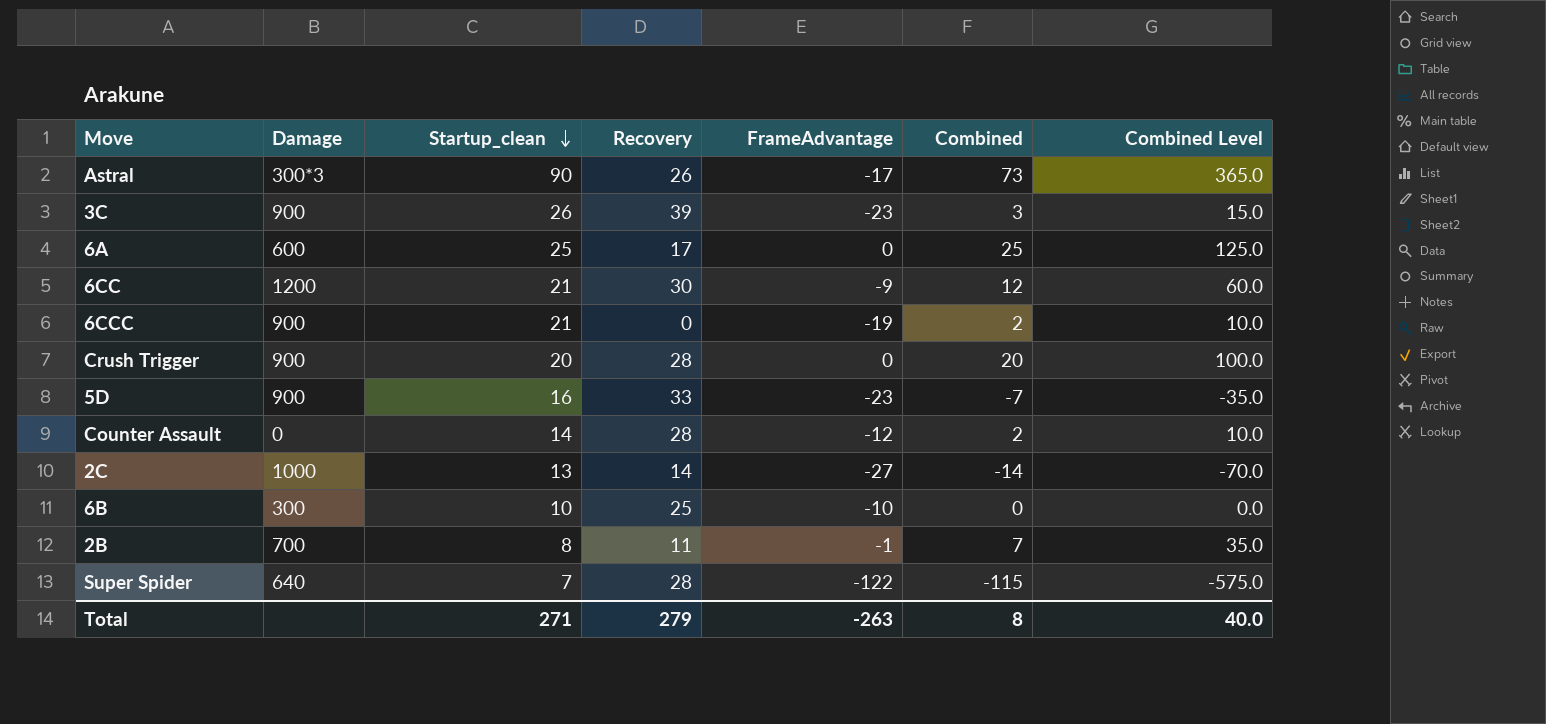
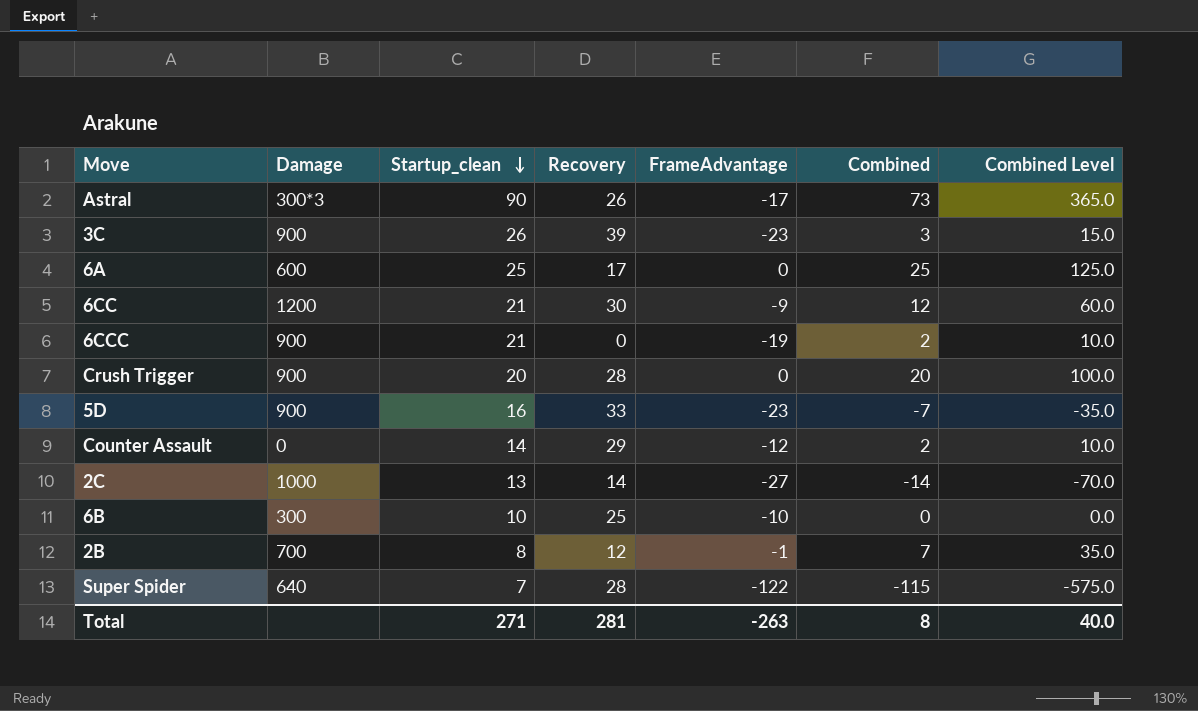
Counter Assault | Recovery: 28 -> 29
2B | Recovery: 11 -> 12
Total | Recovery: 279 -> 281

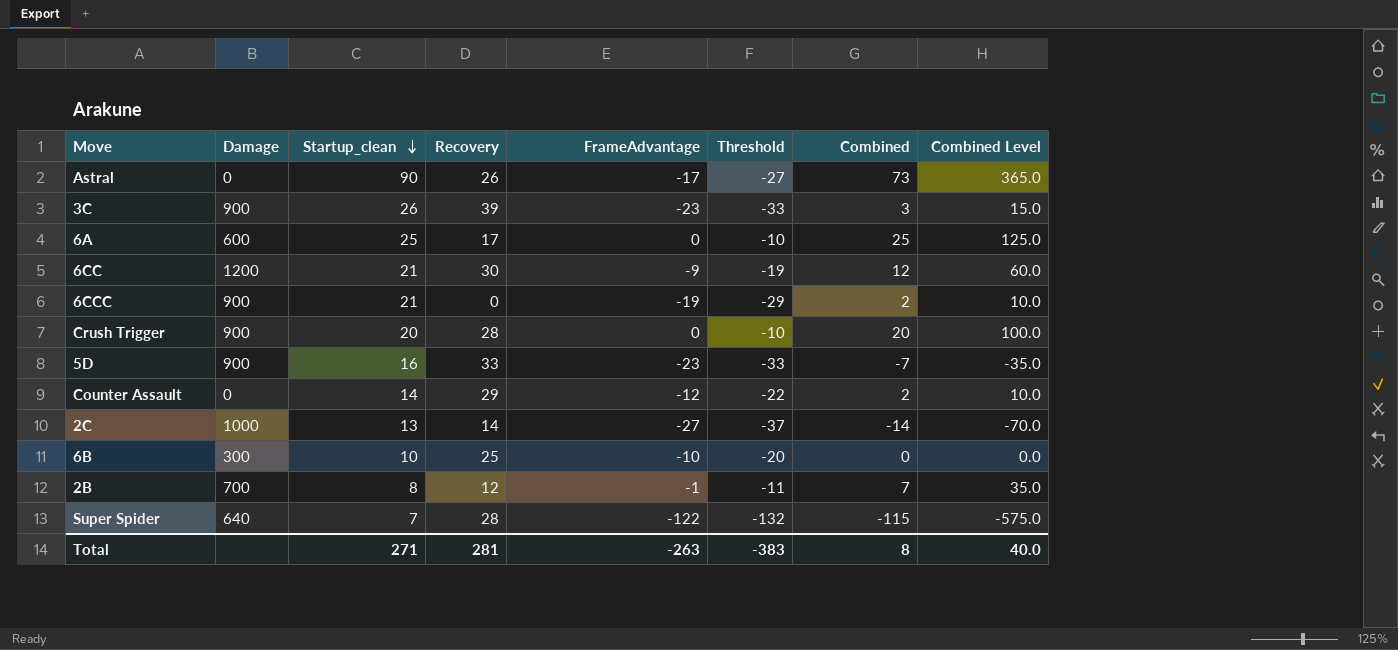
column Threshold | formula: none -> [FrameAdvantage] - 10
Astral | Damage: 300*3 -> 0

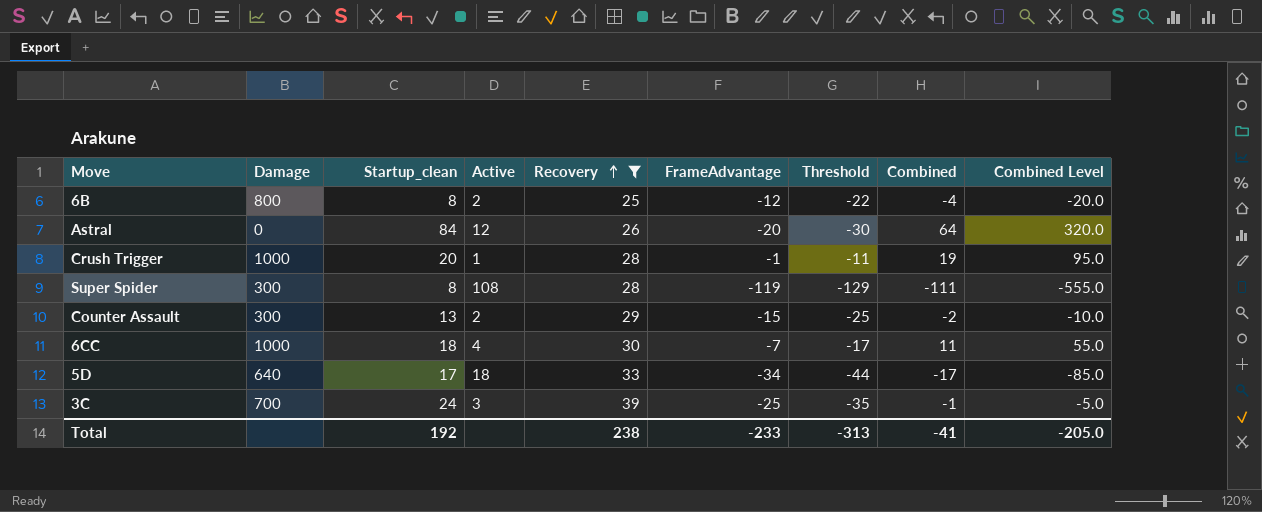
filter: none -> Recovery >= 25
row order: Startup_clean descending -> Recovery ascending
column Active | position: none -> 4
6B | Damage: 300 -> 800
6B | Startup_clean: 10 -> 8
6B | FrameAdvantage: -10 -> -12
6B | Threshold: -20 -> -22
6B | Combined: 0 -> -4
6B | Combined Level: 0.0 -> -20.0
Astral | Startup_clean: 90 -> 84
Astral | FrameAdvantage: -17 -> -20
Astral | Threshold: -27 -> -30
Astral | Combined: 73 -> 64
Astral | Combined Level: 365.0 -> 320.0
Crush Trigger | Damage: 900 -> 1000
Crush Trigger | FrameAdvantage: 0 -> -1
Crush Trigger | Threshold: -10 -> -11
Crush Trigger | Combined: 20 -> 19
Crush Trigger | Combined Level: 100.0 -> 95.0
Super Spider | Damage: 640 -> 300
Super Spider | Startup_clean: 7 -> 8
Super Spider | FrameAdvantage: -122 -> -119
Super Spider | Threshold: -132 -> -129
Super Spider | Combined: -115 -> -111
Super Spider | Combined Level: -575.0 -> -555.0
Counter Assault | Damage: 0 -> 300
Counter Assault | Startup_clean: 14 -> 13
Counter Assault | FrameAdvantage: -12 -> -15
Counter Assault | Threshold: -22 -> -25
Counter Assault | Combined: 2 -> -2
Counter Assault | Combined Level: 10.0 -> -10.0
6CC | Damage: 1200 -> 1000
6CC | Startup_clean: 21 -> 18
6CC | FrameAdvantage: -9 -> -7
6CC | Threshold: -19 -> -17
6CC | Combined: 12 -> 11
6CC | Combined Level: 60.0 -> 55.0
5D | Damage: 900 -> 640
5D | Startup_clean: 16 -> 17
5D | FrameAdvantage: -23 -> -34
5D | Threshold: -33 -> -44
5D | Combined: -7 -> -17
5D | Combined Level: -35.0 -> -85.0
3C | Damage: 900 -> 700
3C | Startup_clean: 26 -> 24
3C | FrameAdvantage: -23 -> -25
3C | Threshold: -33 -> -35
3C | Combined: 3 -> -1
3C | Combined Level: 15.0 -> -5.0
Total | Startup_clean: 271 -> 192
Total | Recovery: 281 -> 238
Total | FrameAdvantage: -263 -> -233
Total | Threshold: -383 -> -313
Total | Combined: 8 -> -41
Total | Combined Level: 40.0 -> -205.0

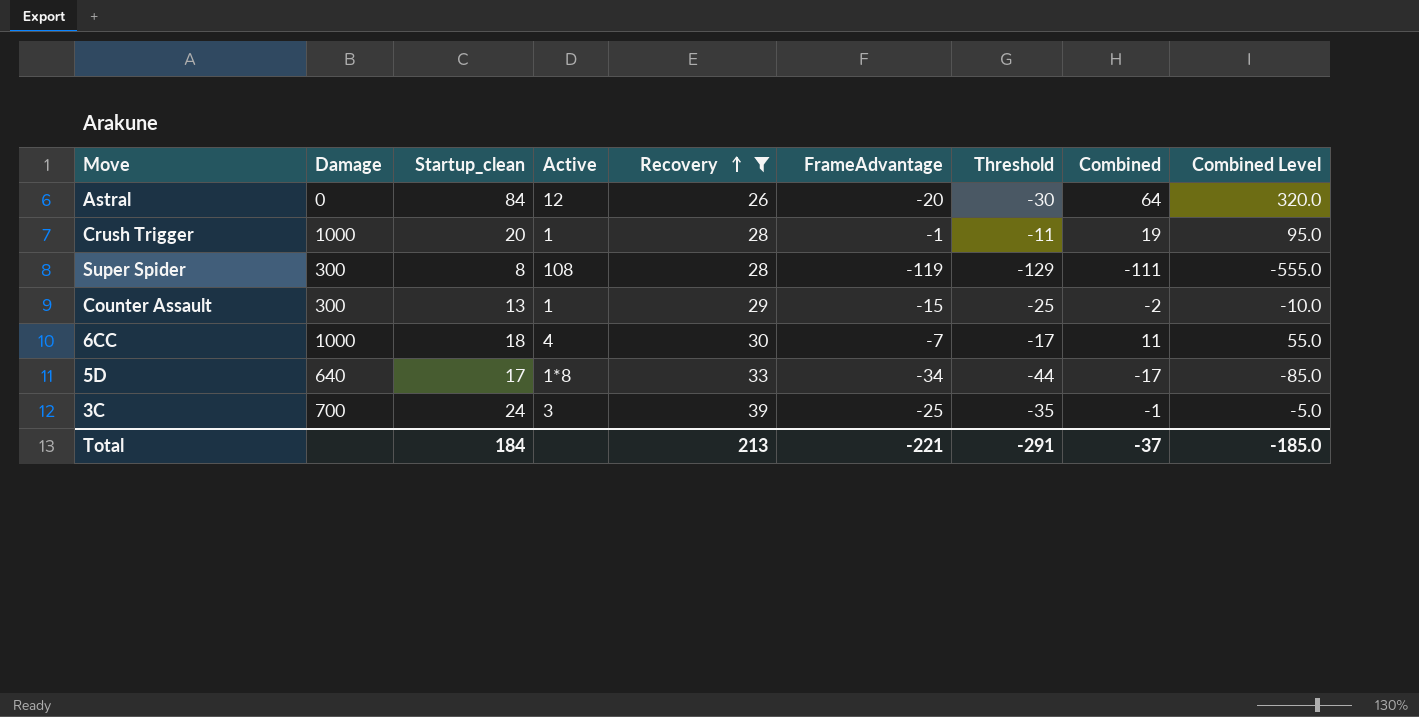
row 6B: 800 | 8 | 2 | 25 | -12 | -22 | -4 | -20.0 -> none
Counter Assault | Active: 2 -> 1
5D | Active: 18 -> 1*8
Total | Startup_clean: 192 -> 184
Total | Recovery: 238 -> 213
Total | FrameAdvantage: -233 -> -221
Total | Threshold: -313 -> -291
Total | Combined: -41 -> -37
Total | Combined Level: -205.0 -> -185.0

